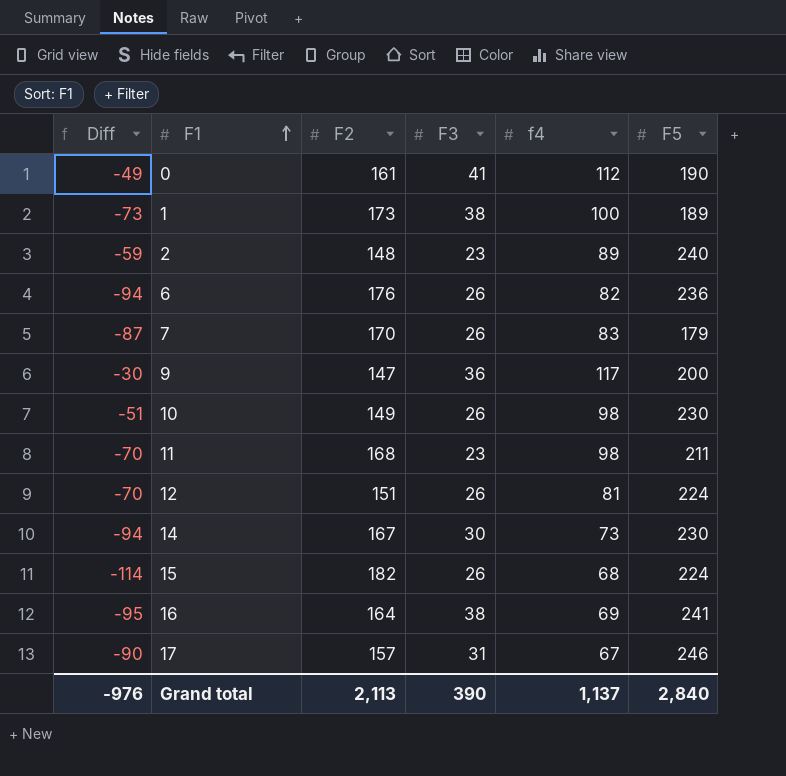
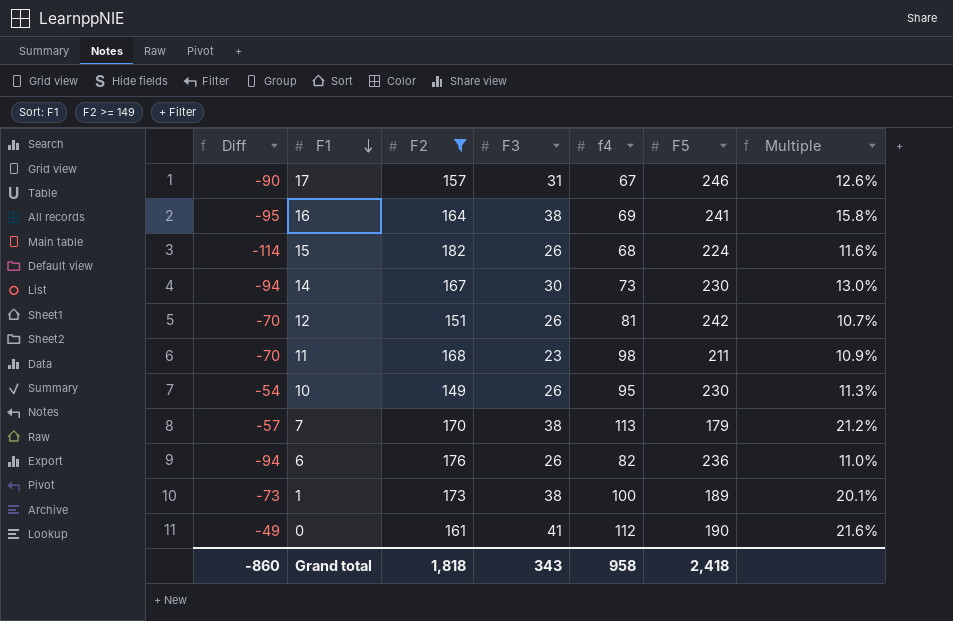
filter: none -> F2 >= 149
row order: F1 ascending -> F1 descending
column Multiple | formula: none -> [F3] / [F5]
12 | F5: 224 -> 242
10 | Diff: -51 -> -54
10 | f4: 98 -> 95
7 | Diff: -87 -> -57
7 | F3: 26 -> 38
7 | f4: 83 -> 113
Grand total | Diff: -976 -> -860
Grand total | F2: 2,113 -> 1,818
Grand total | F3: 390 -> 343
Grand total | f4: 1,137 -> 958
Grand total | F5: 2,840 -> 2,418

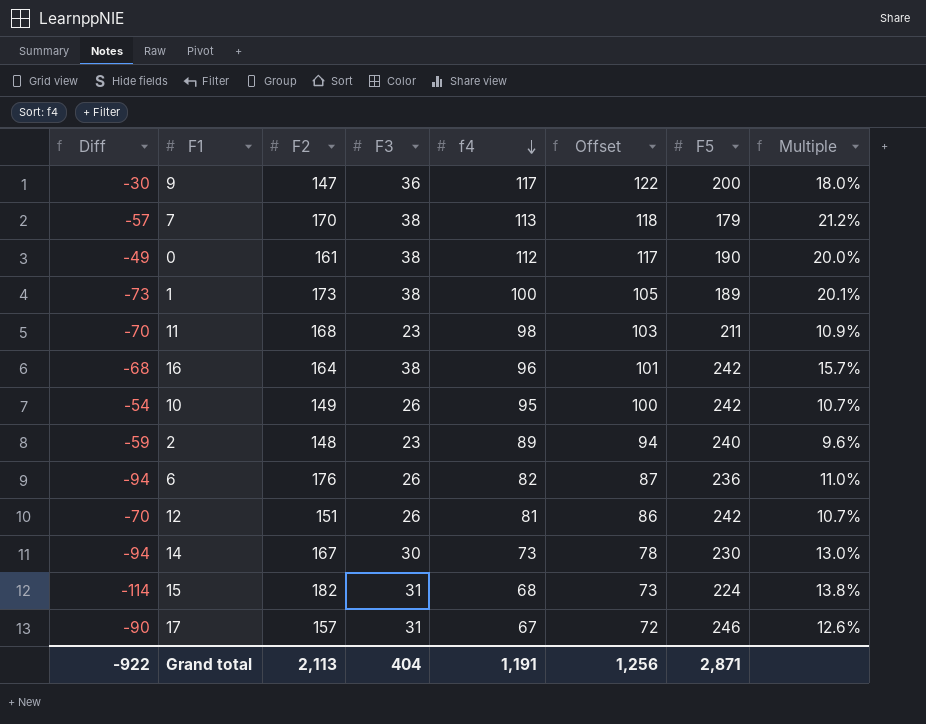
filter: F2 >= 149 -> none
row order: F1 descending -> f4 descending
column Offset | formula: none -> [f4] + 5
0 | F3: 41 -> 38
0 | Multiple: 21.6% -> 20.0%
16 | Diff: -95 -> -68
16 | f4: 69 -> 96
16 | F5: 241 -> 242
16 | Multiple: 15.8% -> 15.7%
10 | F5: 230 -> 242
10 | Multiple: 11.3% -> 10.7%
15 | F3: 26 -> 31
15 | Multiple: 11.6% -> 13.8%
Grand total | Diff: -860 -> -922
Grand total | F2: 1,818 -> 2,113
Grand total | F3: 343 -> 404
Grand total | f4: 958 -> 1,191
Grand total | F5: 2,418 -> 2,871

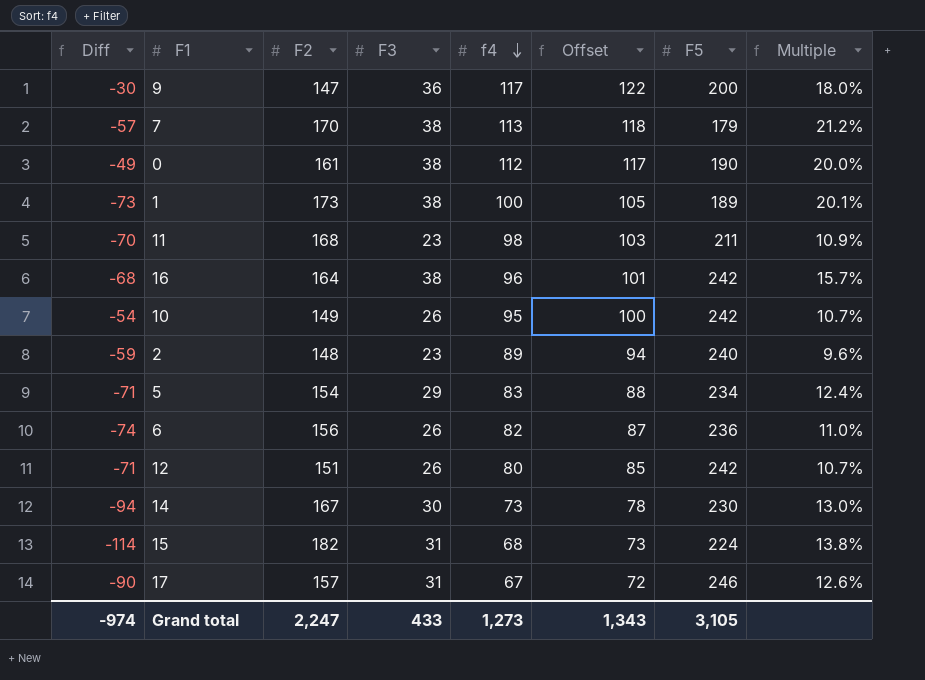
row 5: none -> -71 | 154 | 29 | 83 | 88 | 234 | 12.4%
6 | Diff: -94 -> -74
6 | F2: 176 -> 156
12 | Diff: -70 -> -71
12 | f4: 81 -> 80
12 | Offset: 86 -> 85
Grand total | Diff: -922 -> -974
Grand total | F2: 2,113 -> 2,247
Grand total | F3: 404 -> 433
Grand total | f4: 1,191 -> 1,273
Grand total | Offset: 1,256 -> 1,343
Grand total | F5: 2,871 -> 3,105

